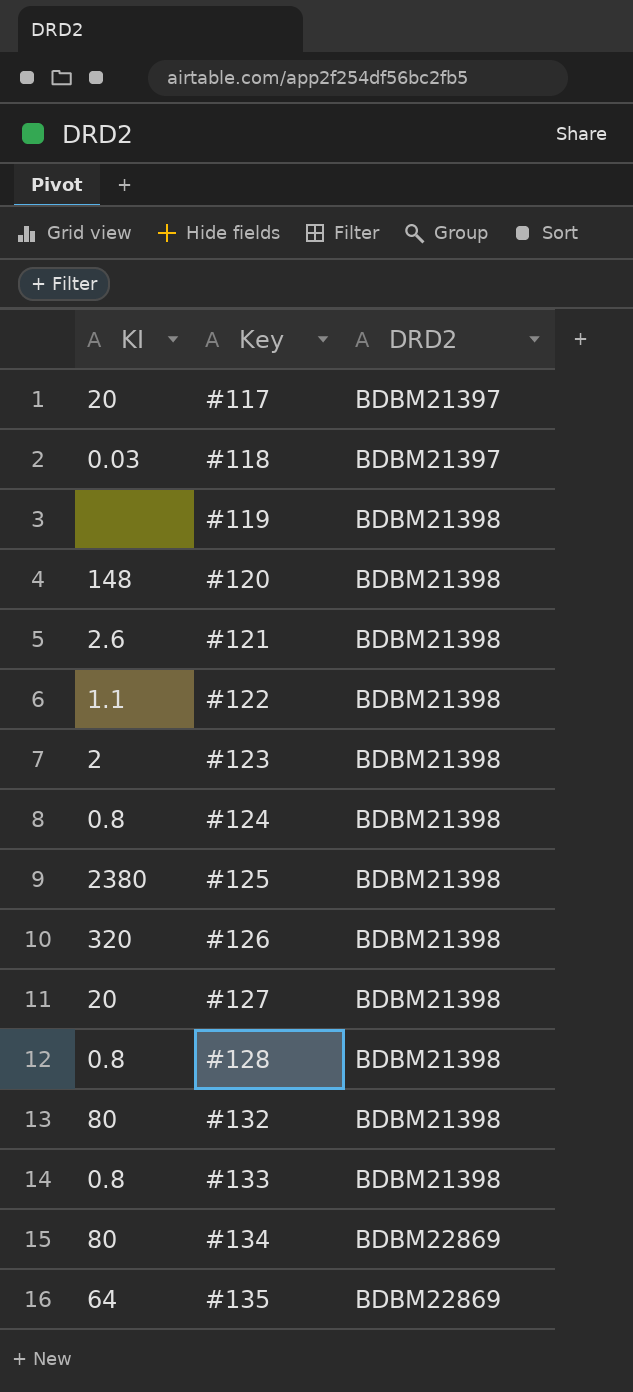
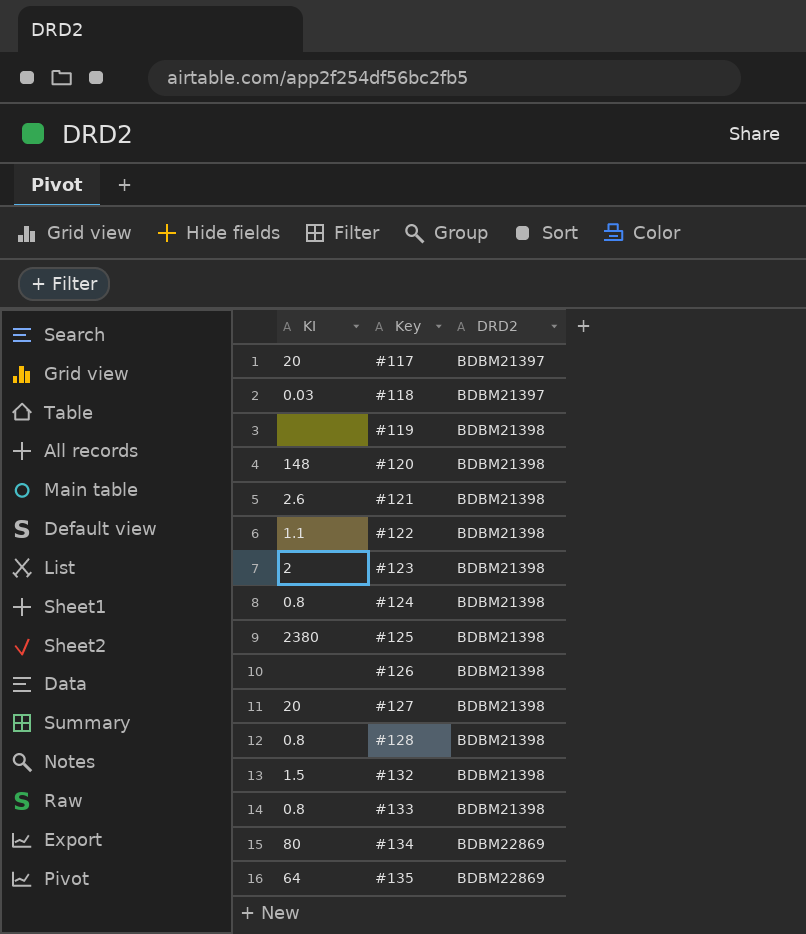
#126 | KI: 320 -> none
#132 | KI: 80 -> 1.5

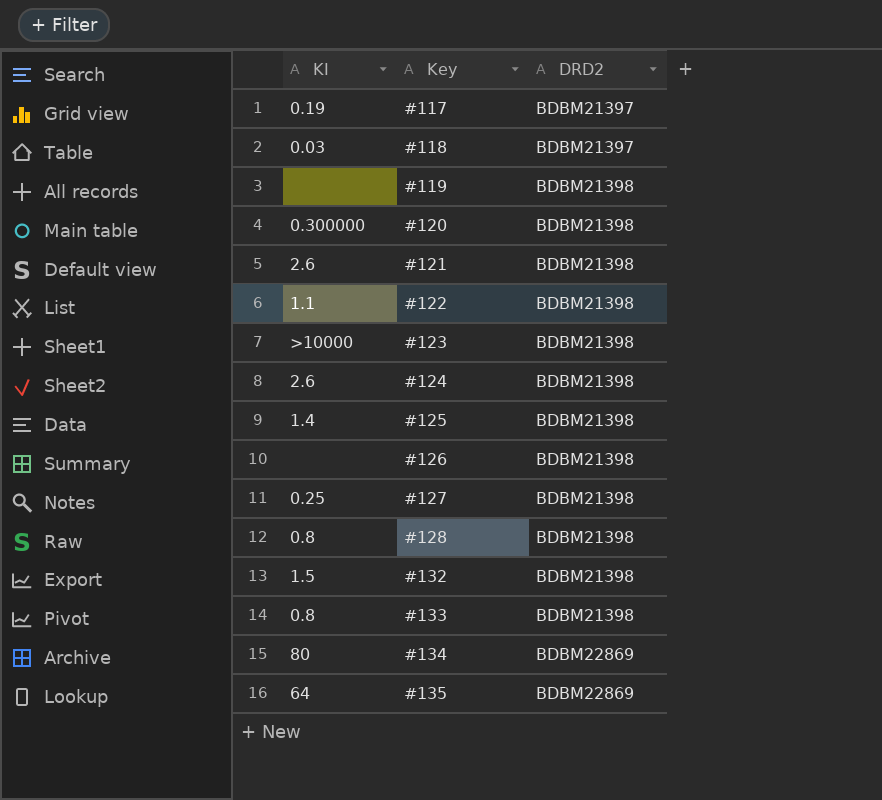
#117 | KI: 20 -> 0.19
#120 | KI: 148 -> 0.300000
#123 | KI: 2 -> >10000
#124 | KI: 0.8 -> 2.6
#125 | KI: 2380 -> 1.4
#127 | KI: 20 -> 0.25

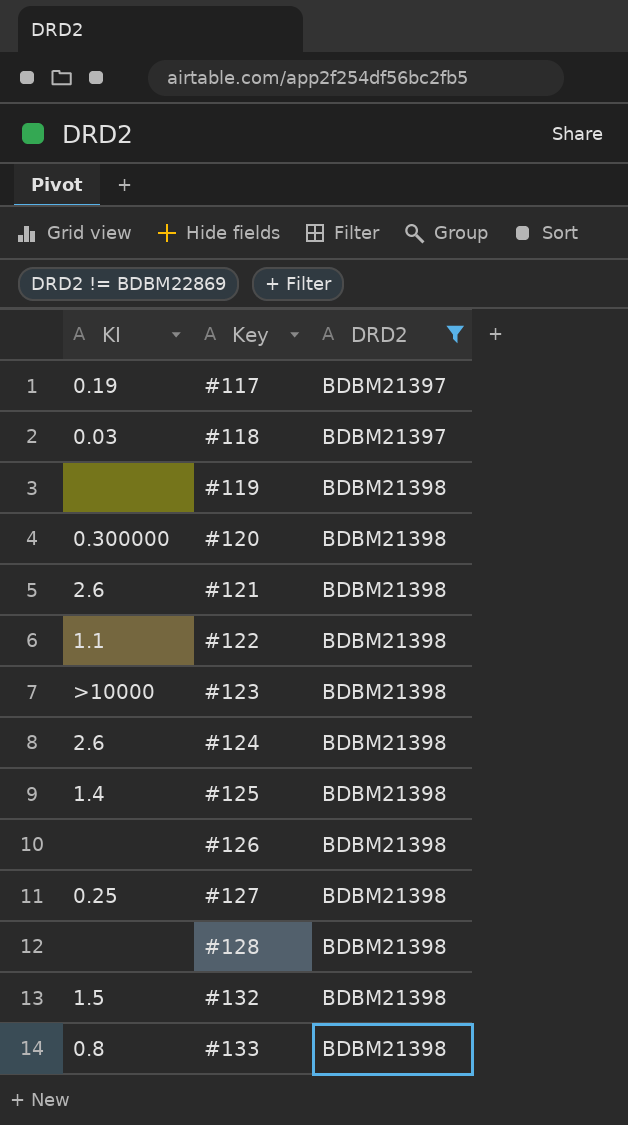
filter: none -> DRD2 != BDBM22869
#128 | KI: 0.8 -> none

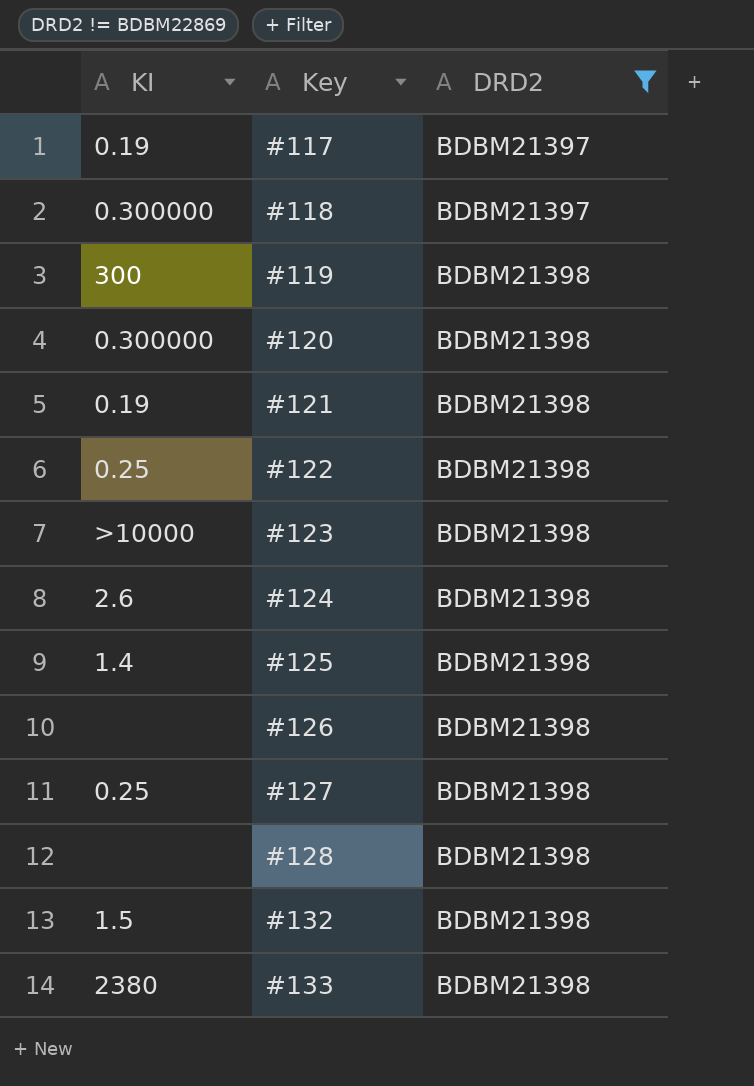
#118 | KI: 0.03 -> 0.300000
#119 | KI: none -> 300
#121 | KI: 2.6 -> 0.19
#122 | KI: 1.1 -> 0.25
#133 | KI: 0.8 -> 2380

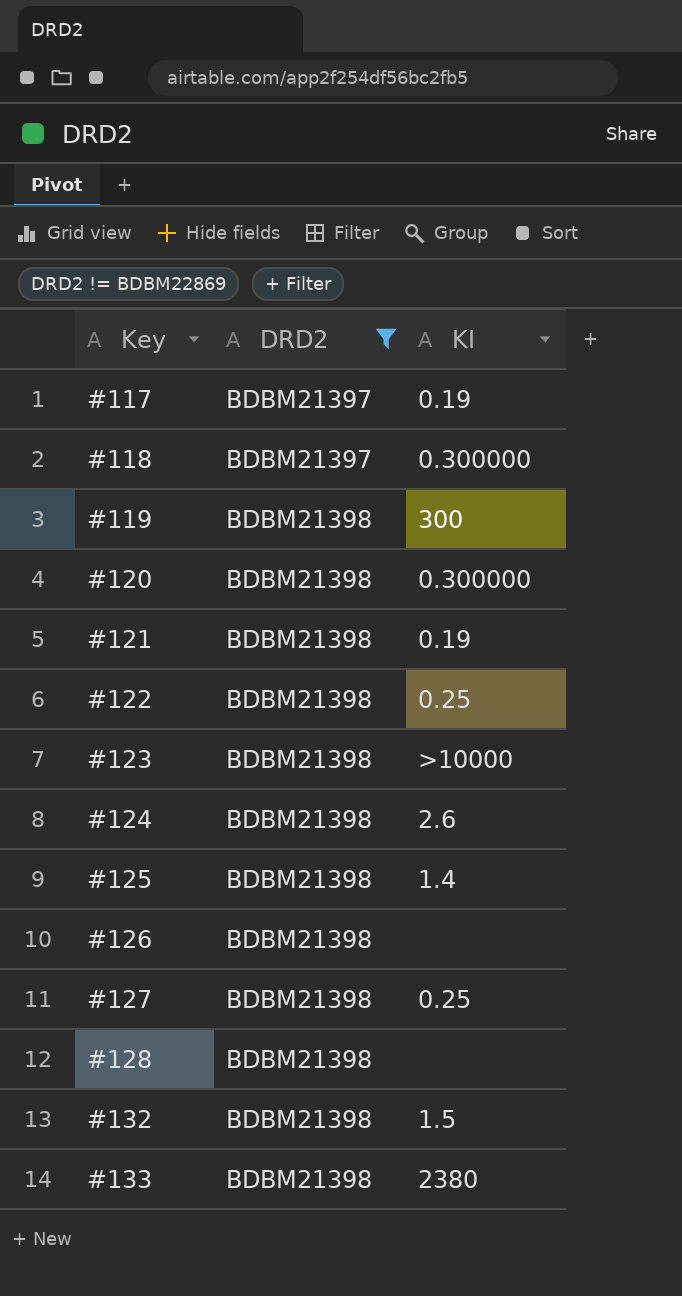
column KI | position: 1 -> 3

